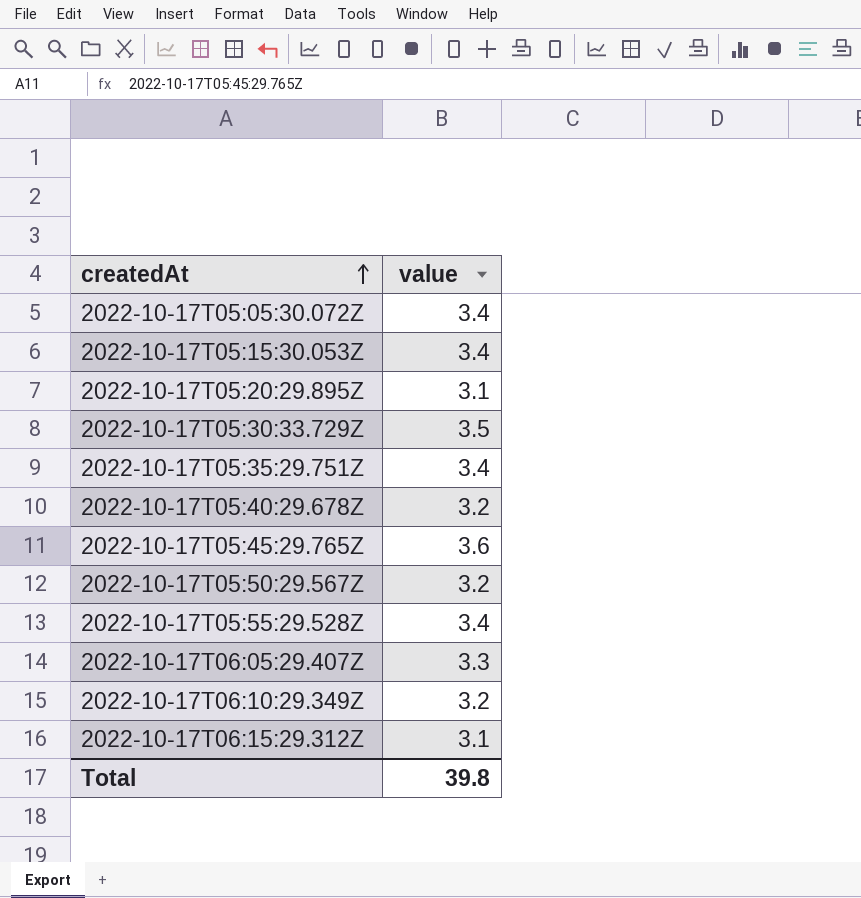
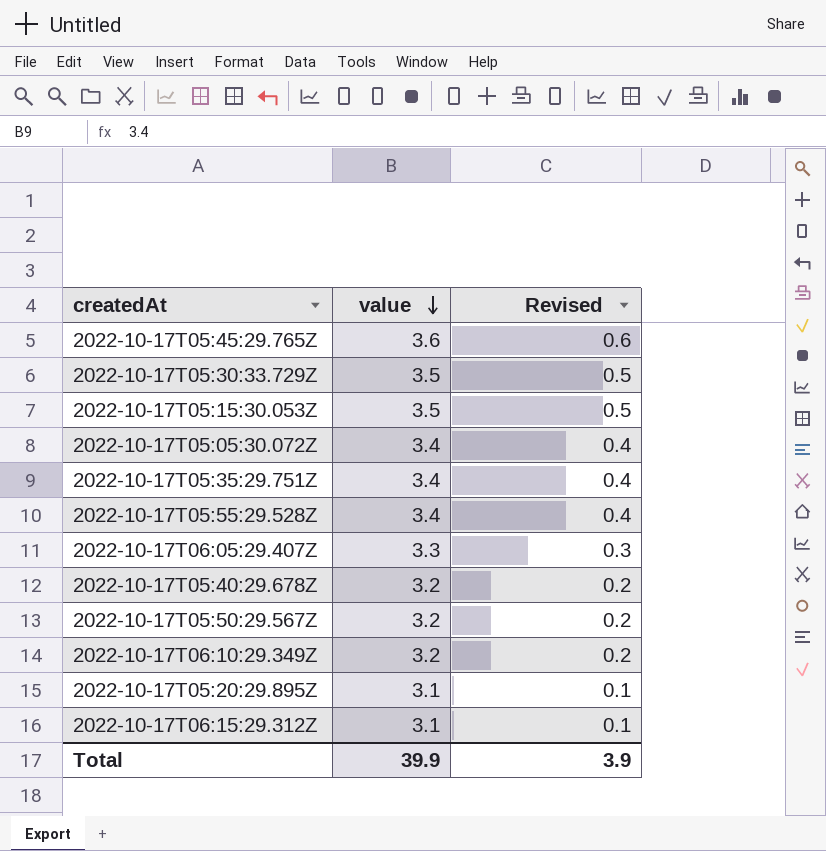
row order: createdAt ascending -> value descending
column Revised | formula: none -> [value] - 3
2022-10-17T05:15:30.053Z | value: 3.4 -> 3.5
Total | value: 39.8 -> 39.9

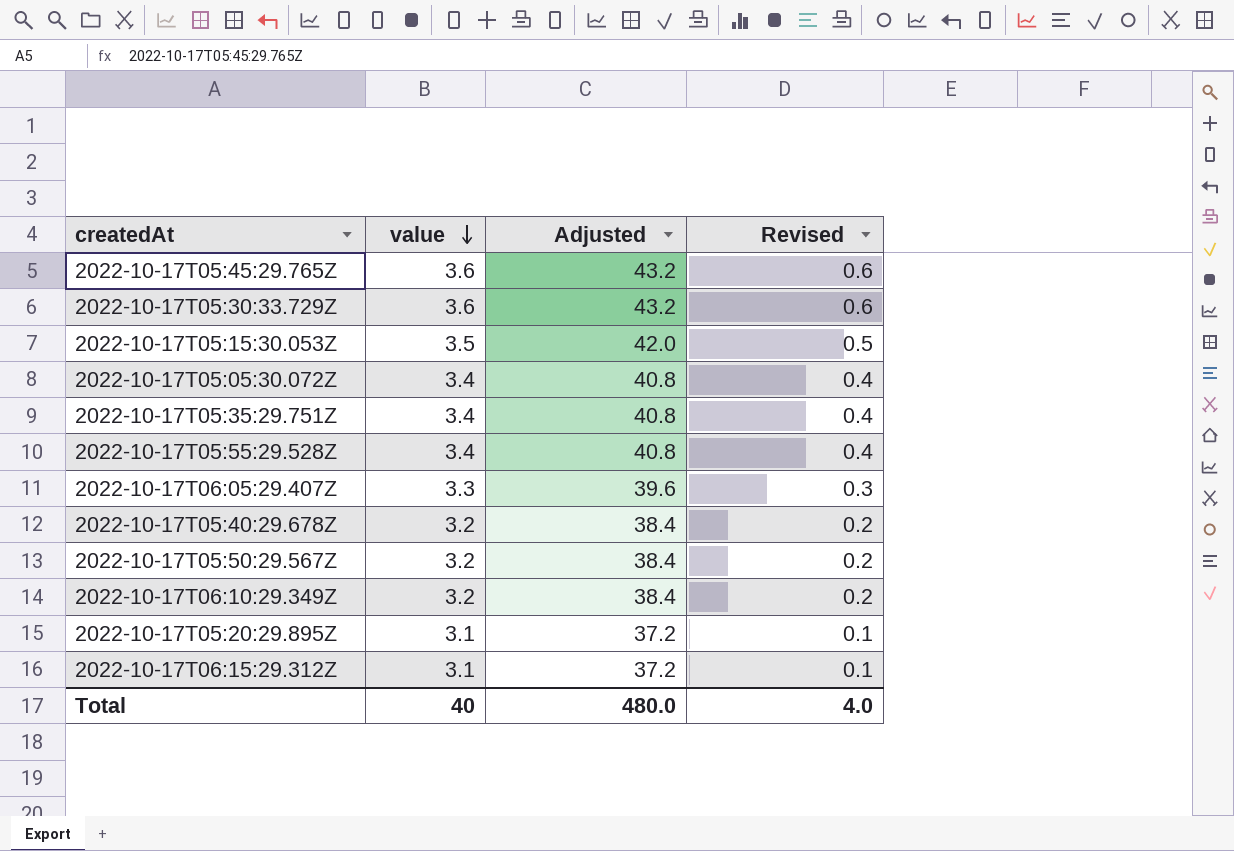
column Adjusted | formula: none -> [value] * 12
2022-10-17T05:30:33.729Z | value: 3.5 -> 3.6
2022-10-17T05:30:33.729Z | Revised: 0.5 -> 0.6
Total | value: 39.9 -> 40
Total | Revised: 3.9 -> 4.0

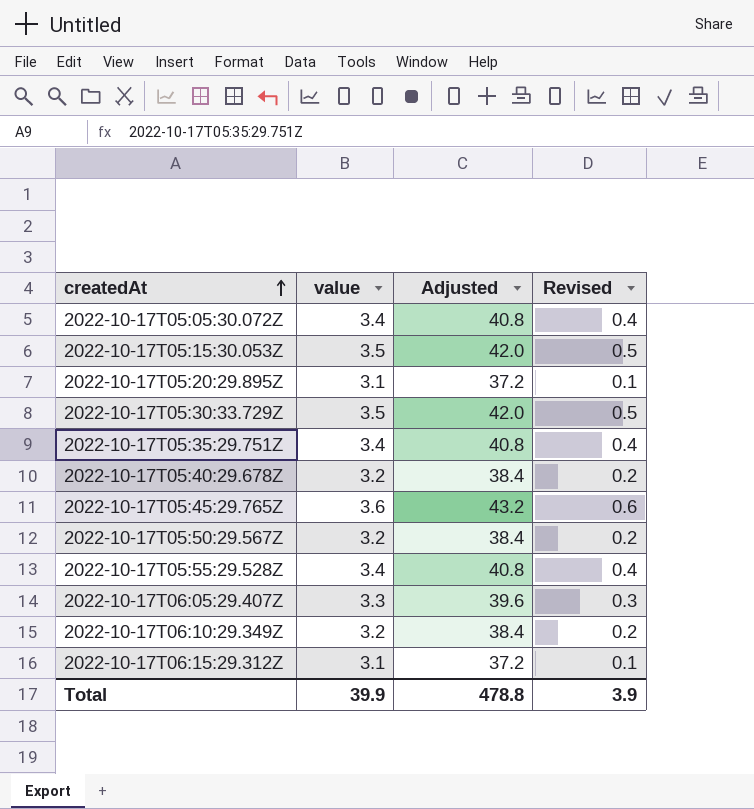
row order: value descending -> createdAt ascending
2022-10-17T05:30:33.729Z | value: 3.6 -> 3.5
2022-10-17T05:30:33.729Z | Adjusted: 43.2 -> 42.0
2022-10-17T05:30:33.729Z | Revised: 0.6 -> 0.5
Total | value: 40 -> 39.9
Total | Adjusted: 480.0 -> 478.8
Total | Revised: 4.0 -> 3.9

